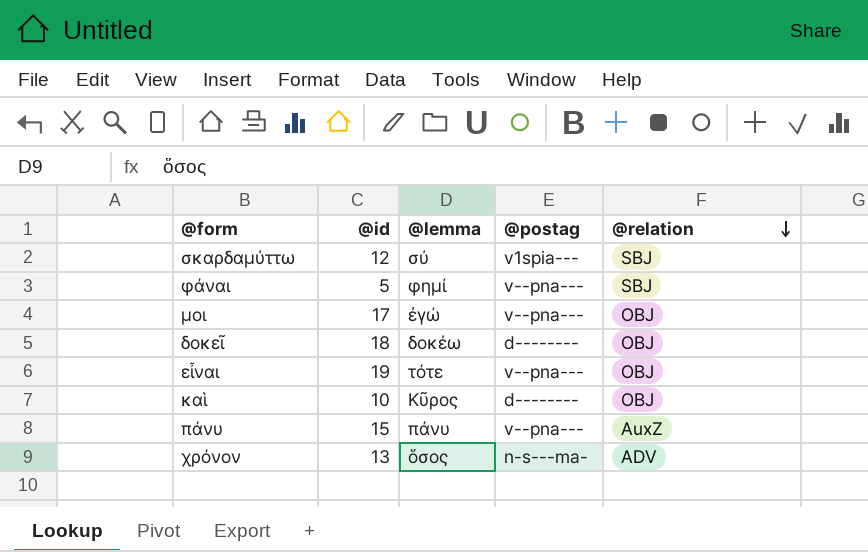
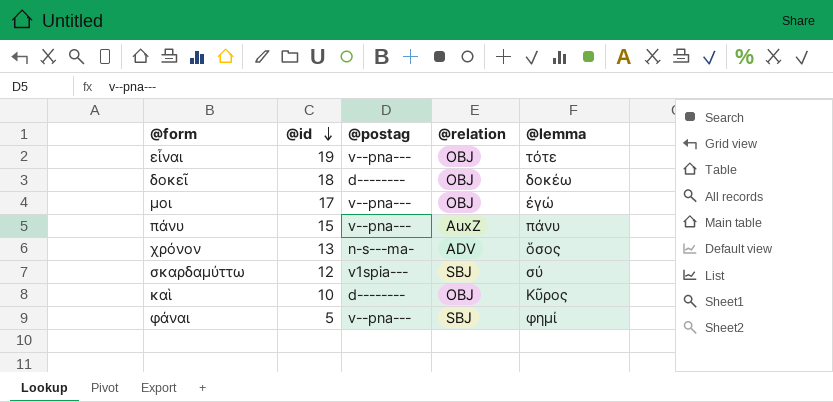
row order: @relation descending -> @id descending
column @lemma | position: 3 -> 5

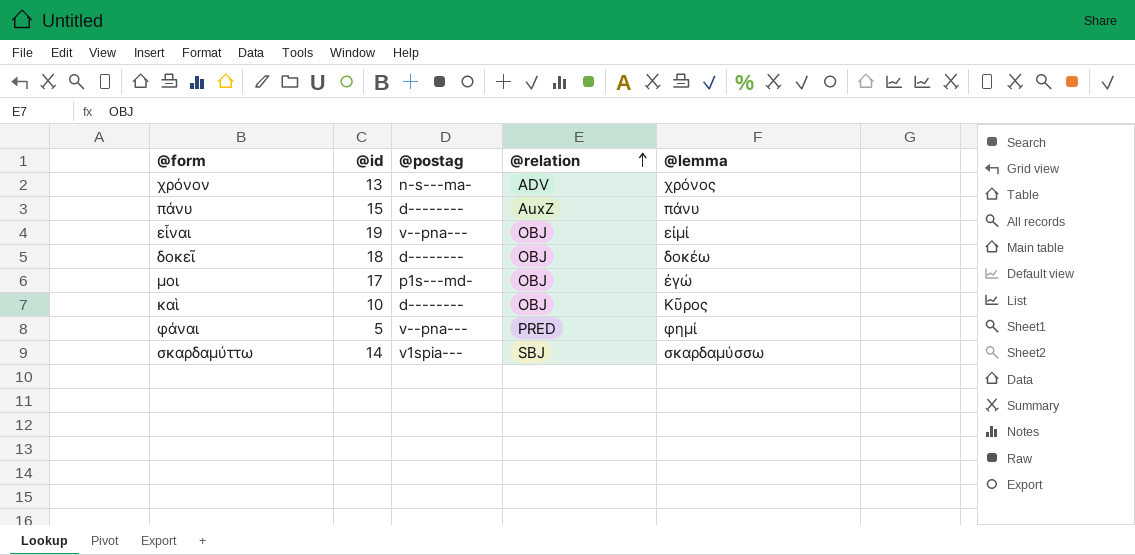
row order: @id descending -> @relation ascending
χρόνον | @lemma: ὅσος -> χρόνος
πάνυ | @postag: v--pna--- -> d--------
εἶναι | @lemma: τότε -> εἰμί
μοι | @postag: v--pna--- -> p1s---md-
φάναι | @relation: SBJ -> PRED
σκαρδαμύττω | @id: 12 -> 14
σκαρδαμύττω | @lemma: σύ -> σκαρδαμύσσω

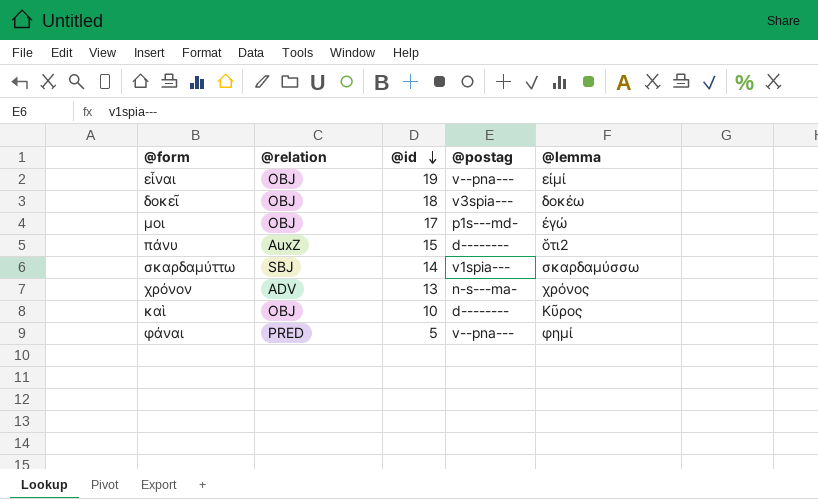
row order: @relation ascending -> @id descending
column @relation | position: 4 -> 2
δοκεῖ | @postag: d-------- -> v3spia---
πάνυ | @lemma: πάνυ -> ὅτι2

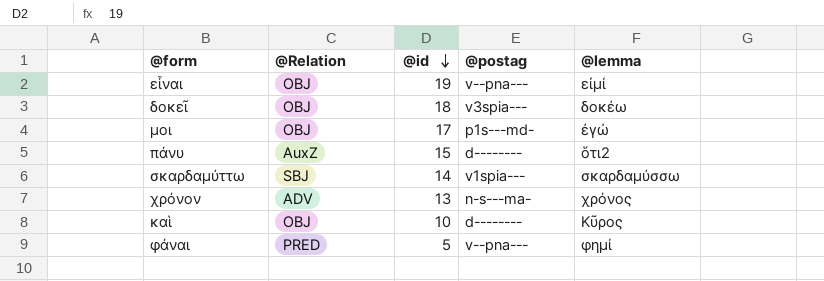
column name: @relation -> @Relation

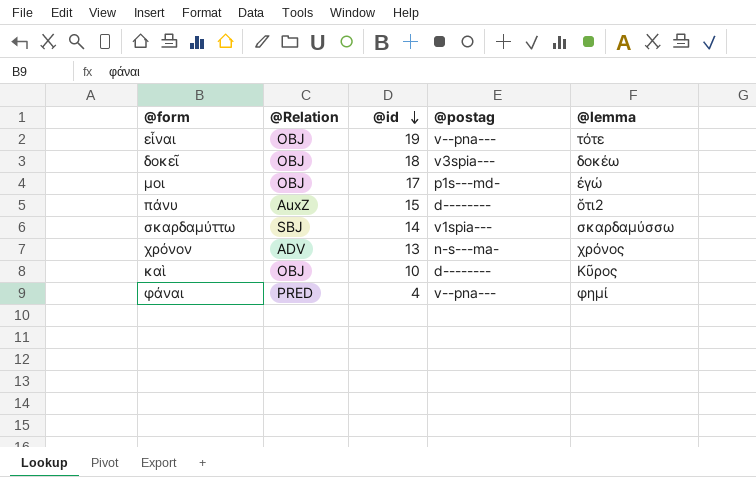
εἶναι | @lemma: εἰμί -> τότε
φάναι | @id: 5 -> 4

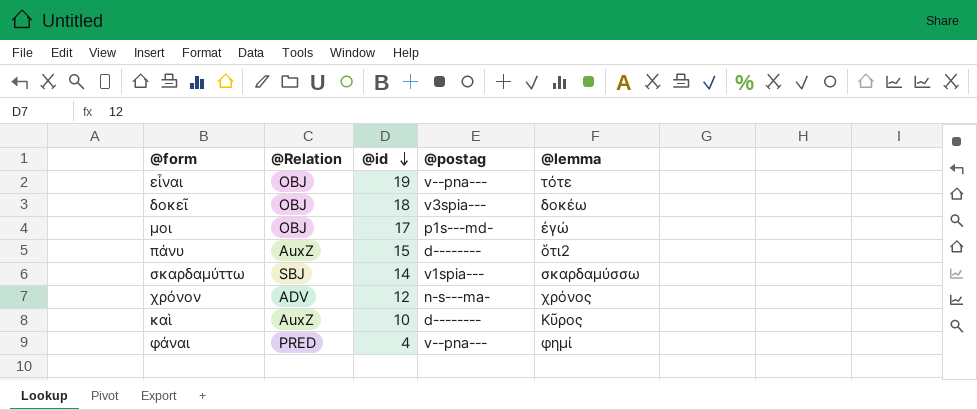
χρόνον | @id: 13 -> 12
καὶ | @Relation: OBJ -> AuxZ

